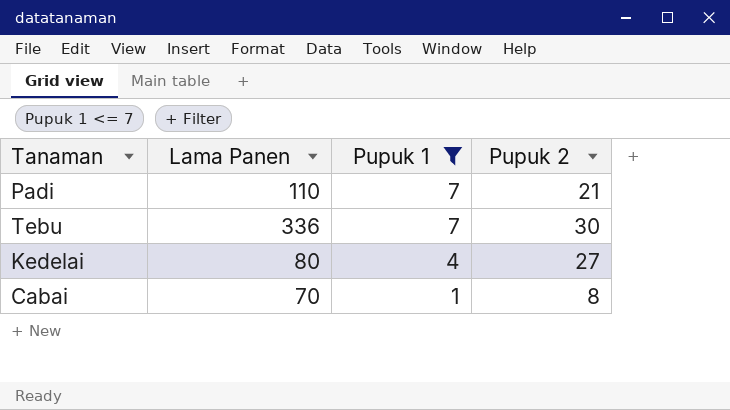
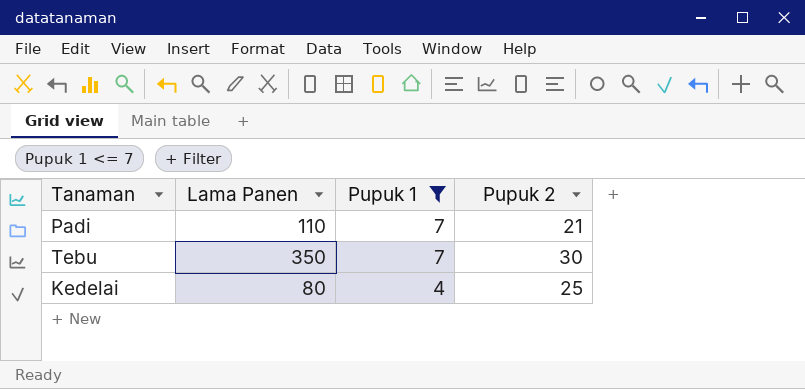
row Cabai: 70 | 1 | 8 -> none
Tebu | Lama Panen: 336 -> 350
Kedelai | Pupuk 2: 27 -> 25

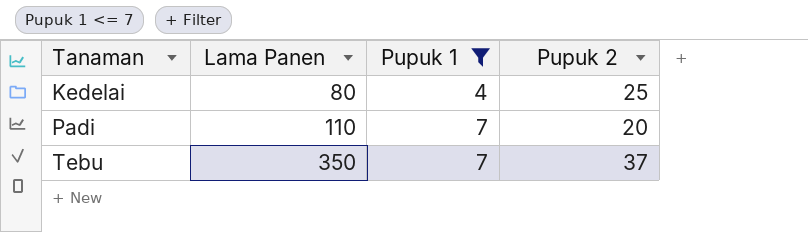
row order: Pupuk 1 descending -> Tanaman ascending
Padi | Pupuk 2: 21 -> 20
Tebu | Pupuk 2: 30 -> 37

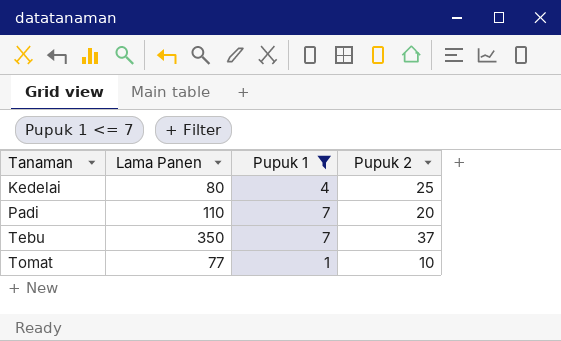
row Tomat: none -> 77 | 1 | 10

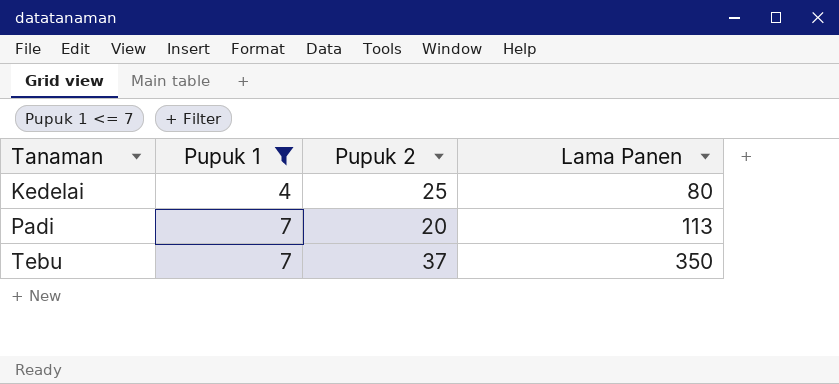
column Lama Panen | position: 2 -> 4
row Tomat: 77 | 1 | 10 -> none
Padi | Lama Panen: 110 -> 113

